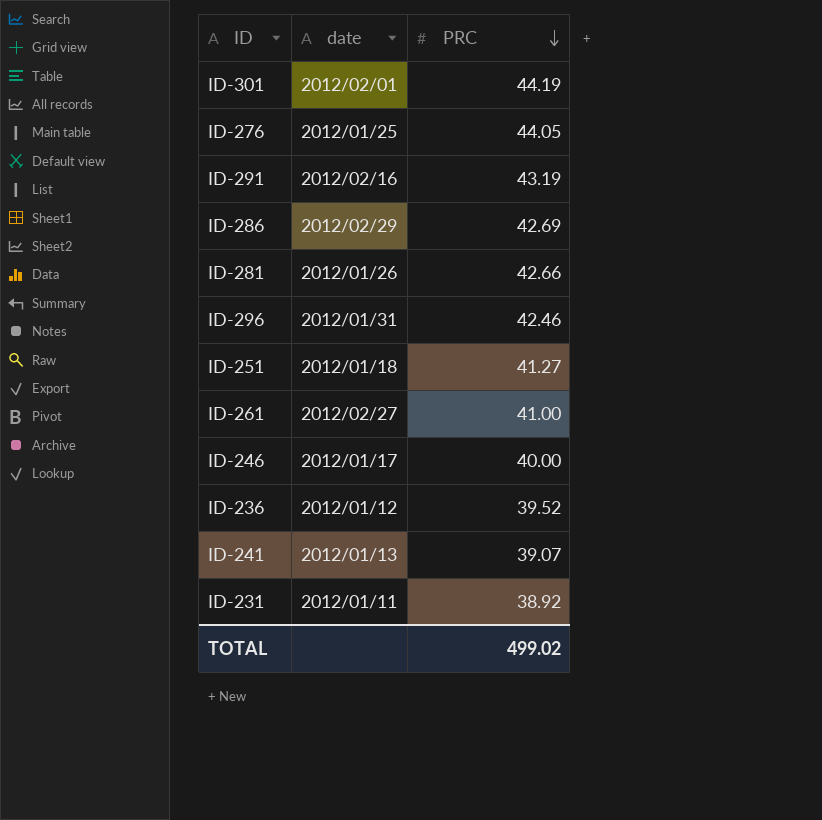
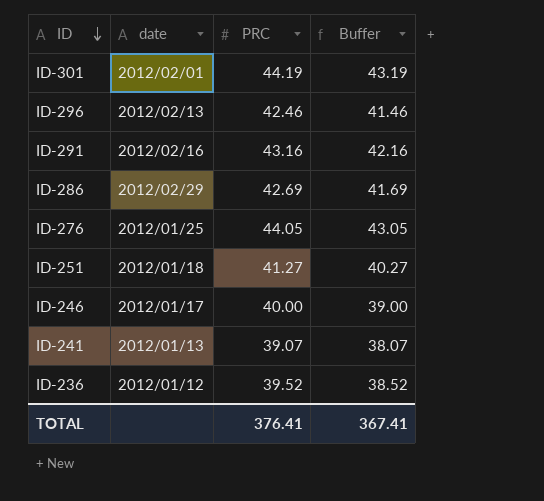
row order: PRC descending -> ID descending
column Buffer | formula: none -> [PRC] - 1
row ID-281: 2012/01/26 | 42.66 -> none
row ID-261: 2012/02/27 | 41.00 -> none
row ID-231: 2012/01/11 | 38.92 -> none
ID-296 | date: 2012/01/31 -> 2012/02/13
ID-291 | PRC: 43.19 -> 43.16
TOTAL | PRC: 499.02 -> 376.41

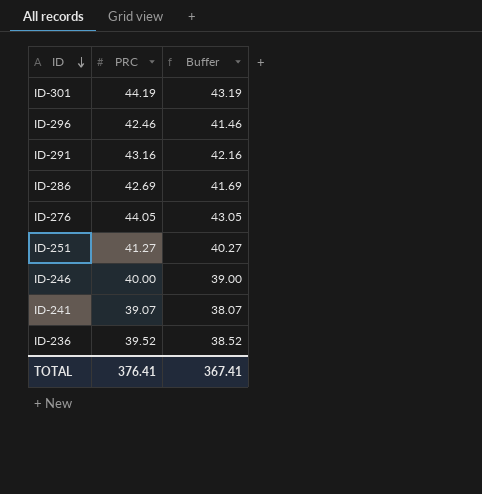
column date | position: 2 -> none

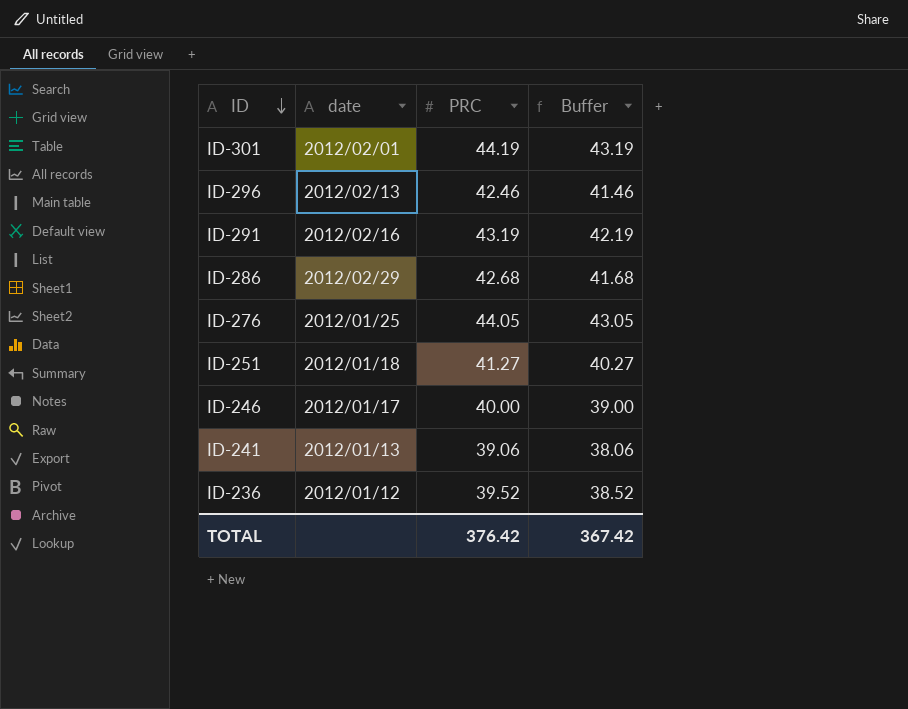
column date | position: none -> 2
ID-291 | PRC: 43.16 -> 43.19
ID-291 | Buffer: 42.16 -> 42.19
ID-286 | PRC: 42.69 -> 42.68
ID-286 | Buffer: 41.69 -> 41.68
ID-241 | PRC: 39.07 -> 39.06
ID-241 | Buffer: 38.07 -> 38.06
TOTAL | PRC: 376.41 -> 376.42
TOTAL | Buffer: 367.41 -> 367.42

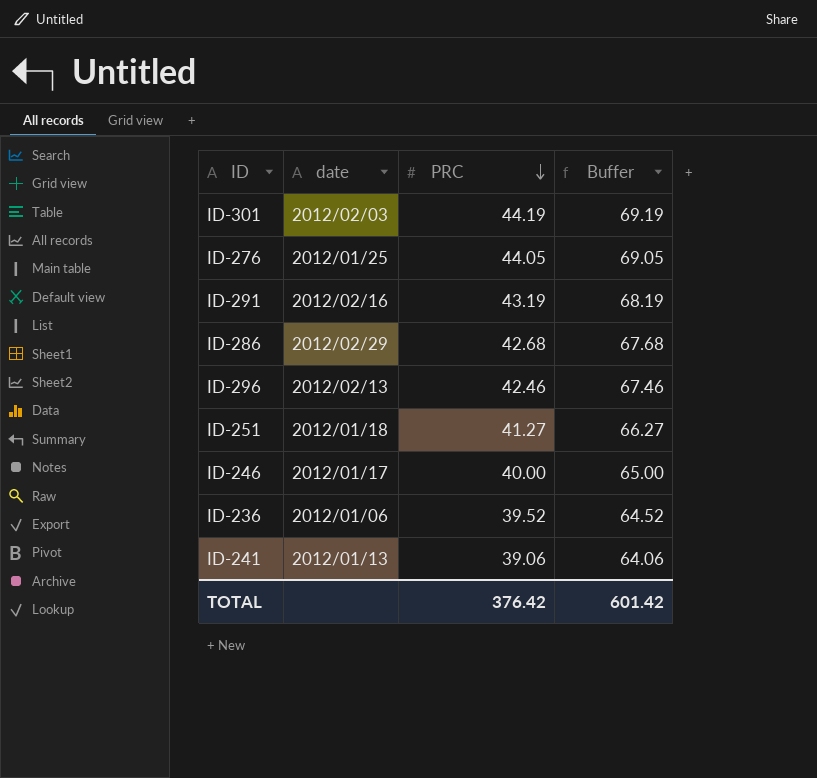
row order: ID descending -> PRC descending
column Buffer | formula: [PRC] - 1 -> [PRC] + 25
ID-301 | date: 2012/02/01 -> 2012/02/03
ID-236 | date: 2012/01/12 -> 2012/01/06
TOTAL | Buffer: 367.42 -> 601.42

